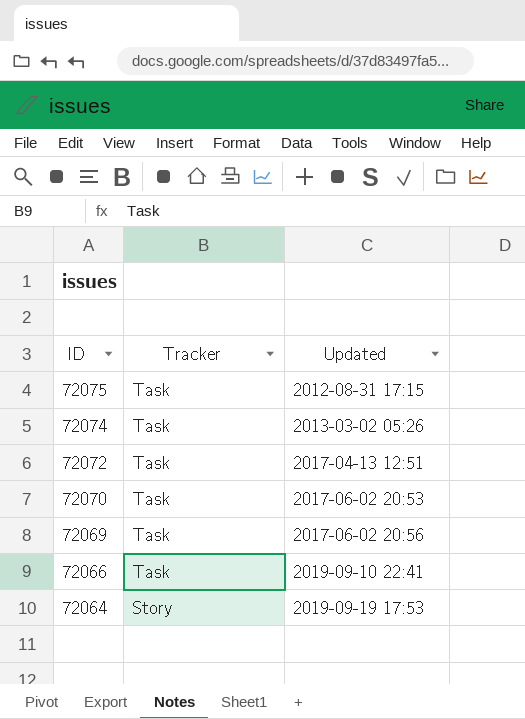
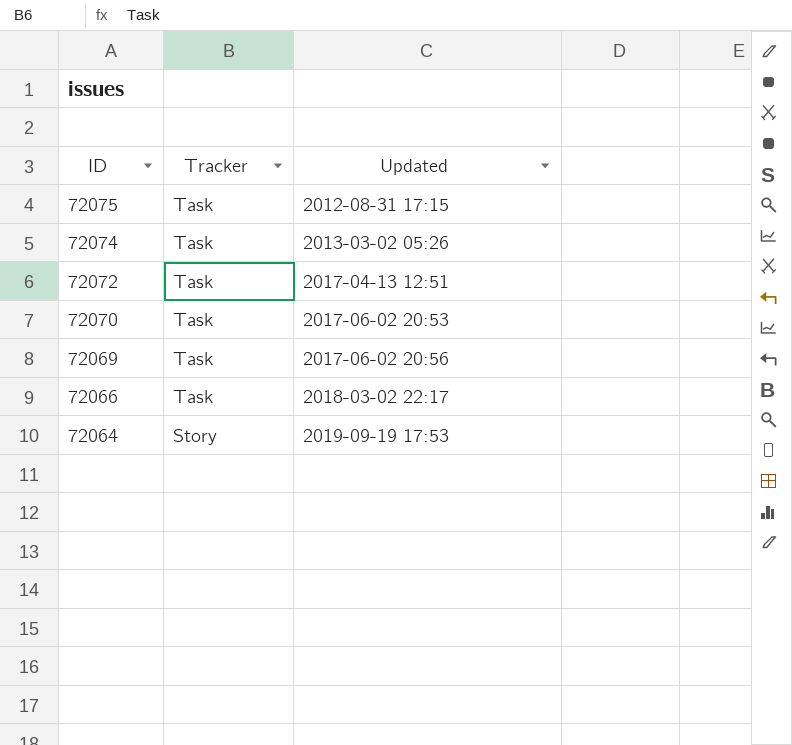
72066 | Updated: 2019-09-10 22:41 -> 2018-03-02 22:17

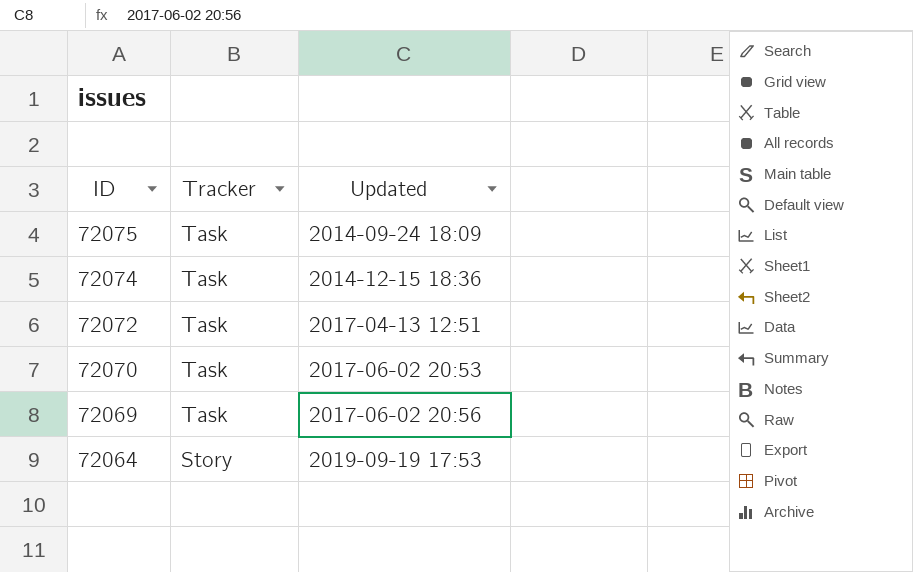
row 72066: Task | 2018-03-02 22:17 -> none
72075 | Updated: 2012-08-31 17:15 -> 2014-09-24 18:09
72074 | Updated: 2013-03-02 05:26 -> 2014-12-15 18:36

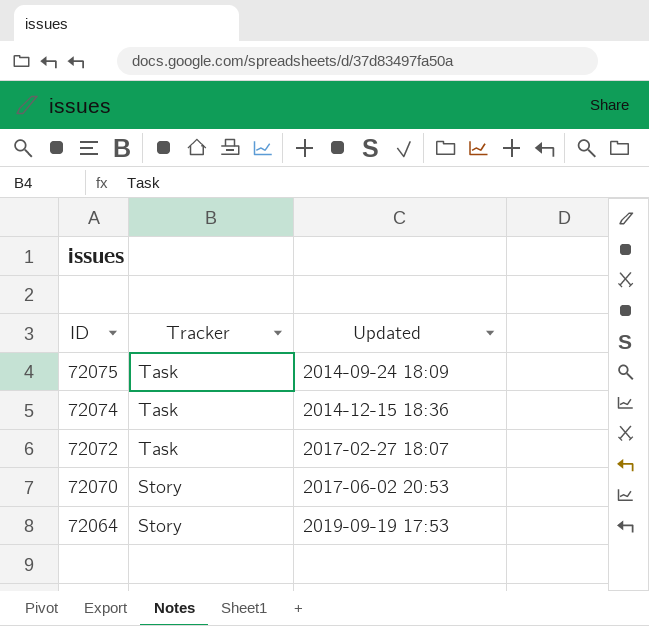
row 72069: Task | 2017-06-02 20:56 -> none
72072 | Updated: 2017-04-13 12:51 -> 2017-02-27 18:07
72070 | Tracker: Task -> Story

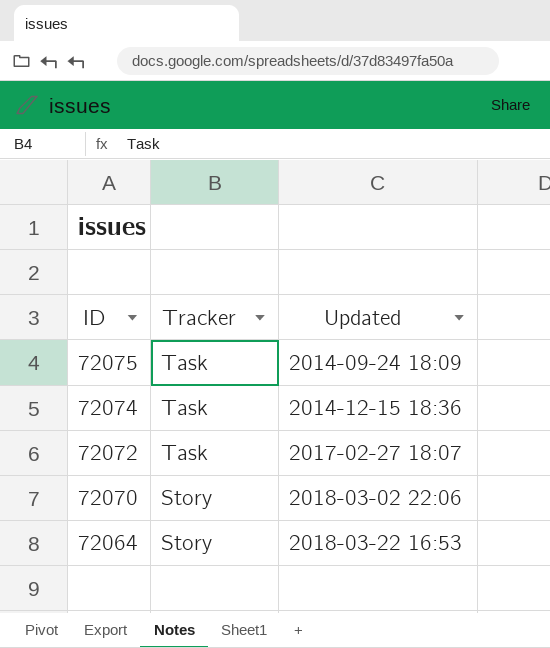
72070 | Updated: 2017-06-02 20:53 -> 2018-03-02 22:06
72064 | Updated: 2019-09-19 17:53 -> 2018-03-22 16:53

